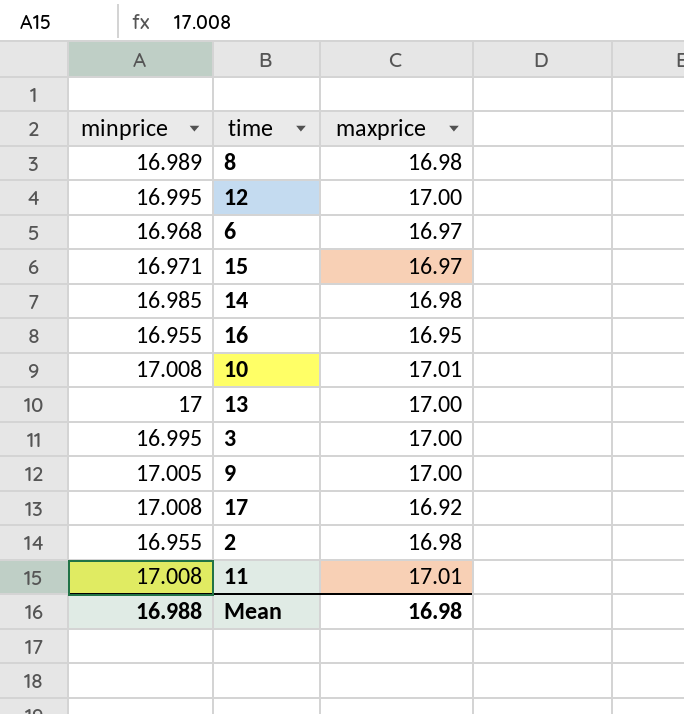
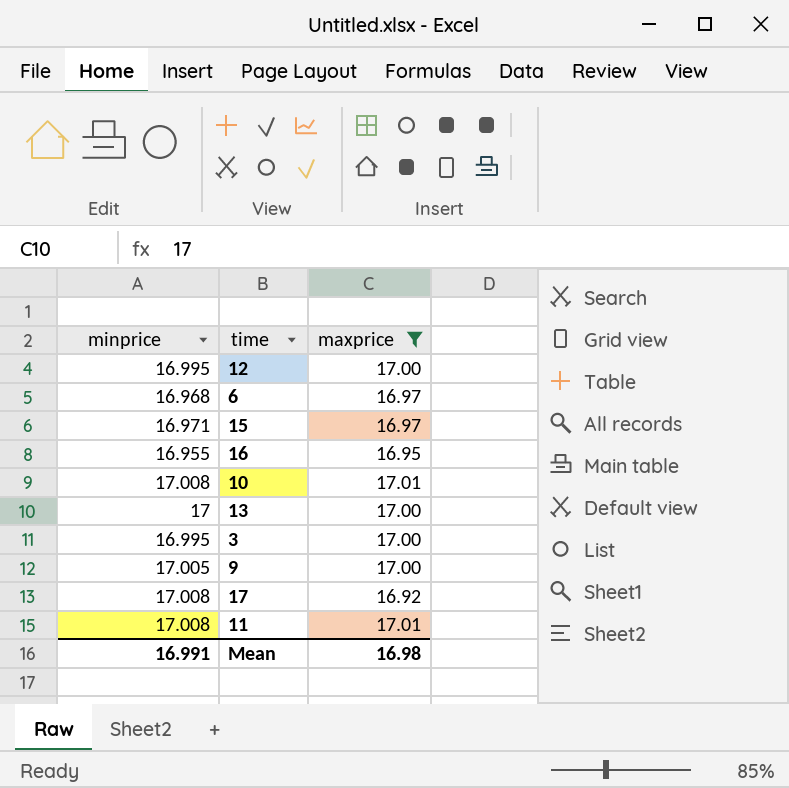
filter: none -> maxprice != 16.98
Mean | minprice: 16.988 -> 16.991

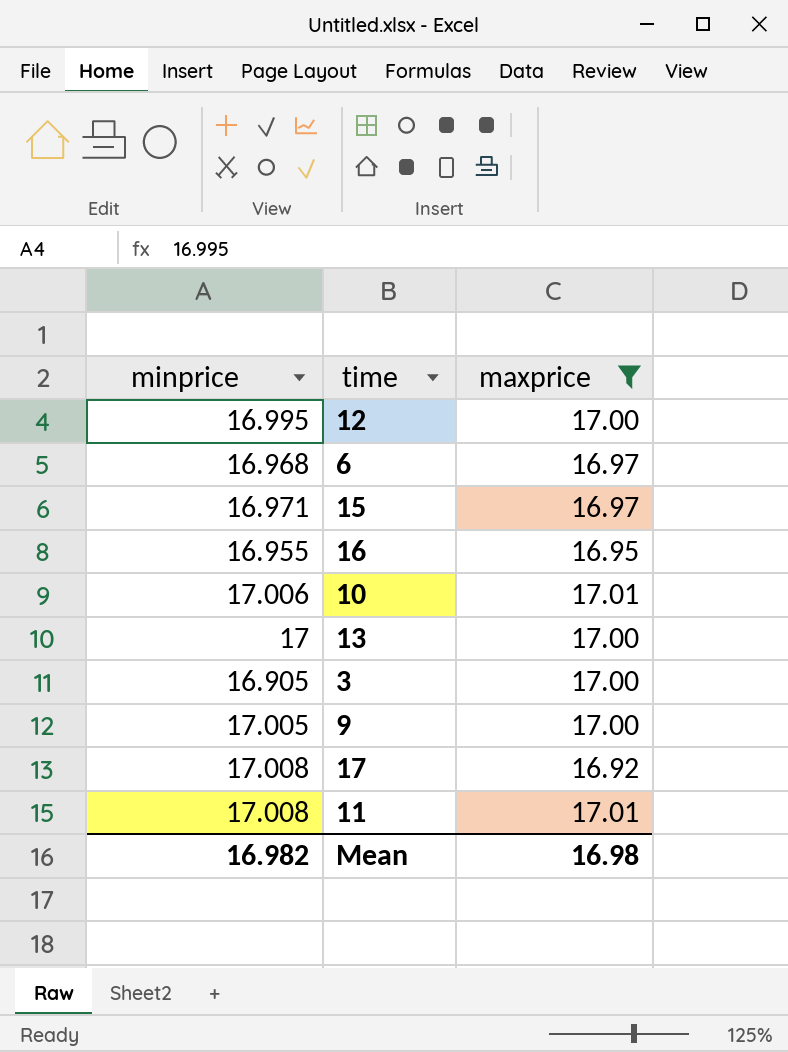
10 | minprice: 17.008 -> 17.006
3 | minprice: 16.995 -> 16.905
Mean | minprice: 16.991 -> 16.982

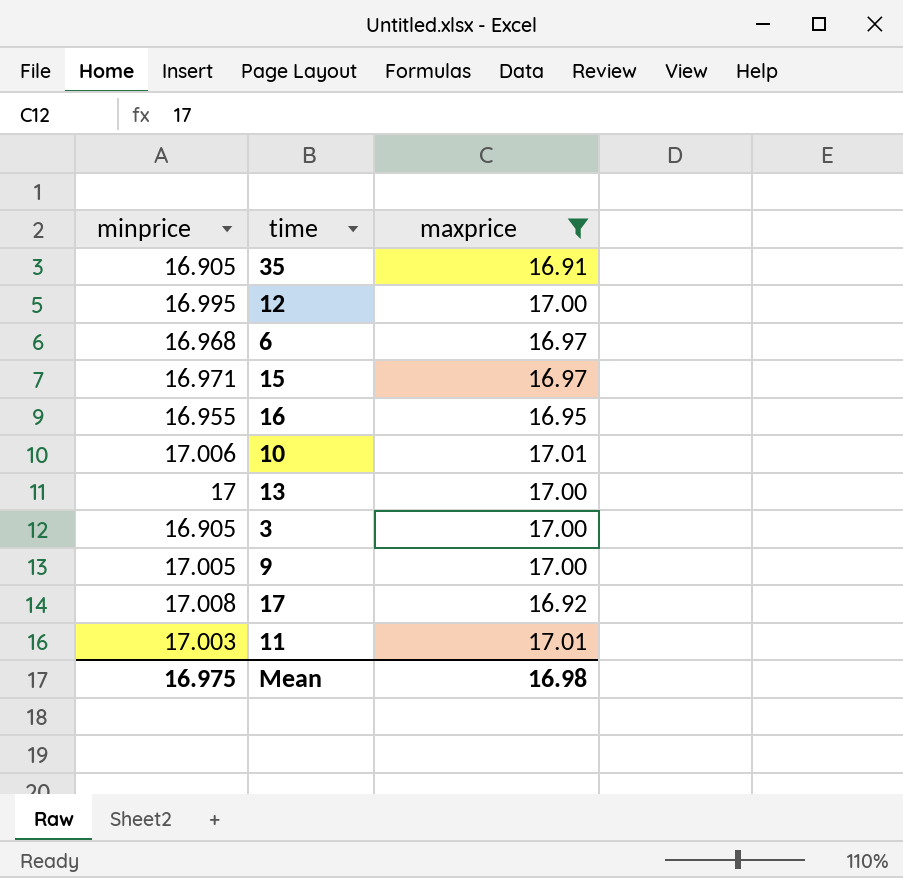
row 35: none -> 16.905 | 16.91
11 | minprice: 17.008 -> 17.003
Mean | minprice: 16.982 -> 16.975

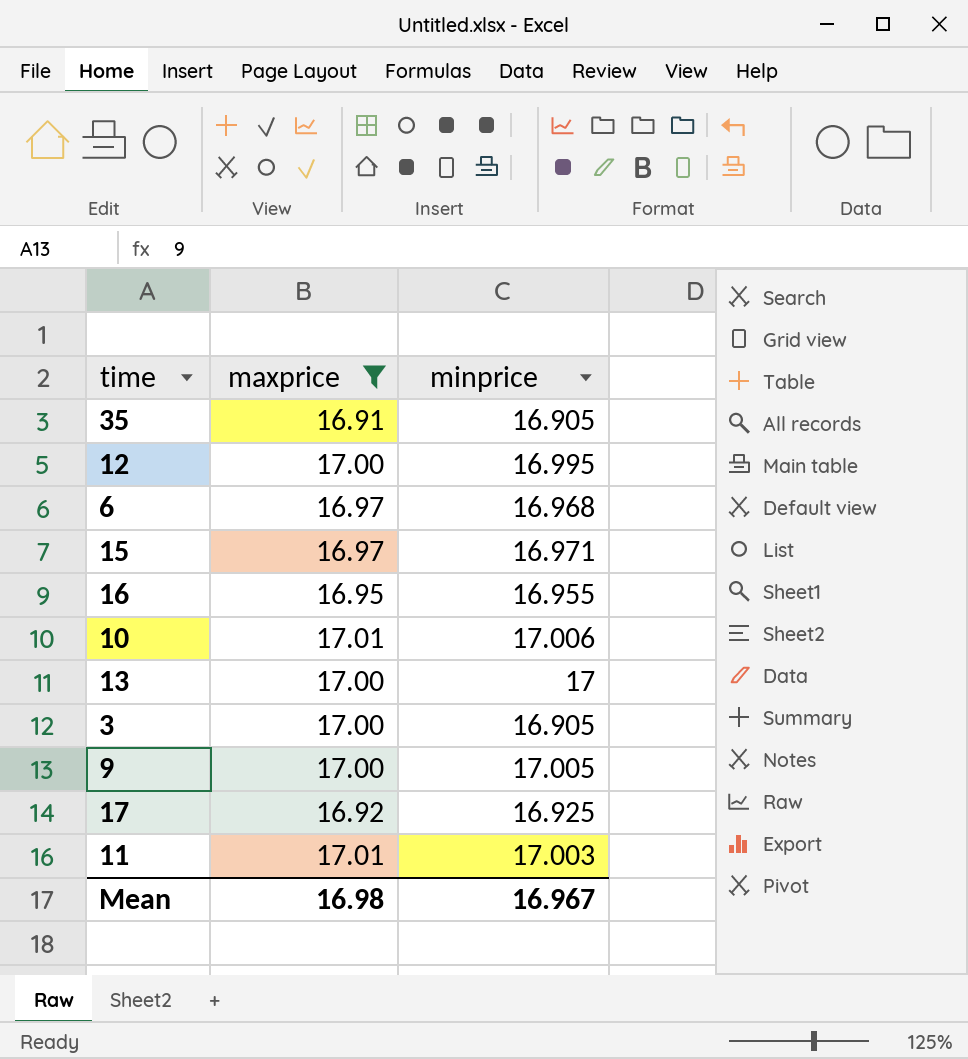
column minprice | position: 1 -> 3
17 | minprice: 17.008 -> 16.925
Mean | minprice: 16.975 -> 16.967

